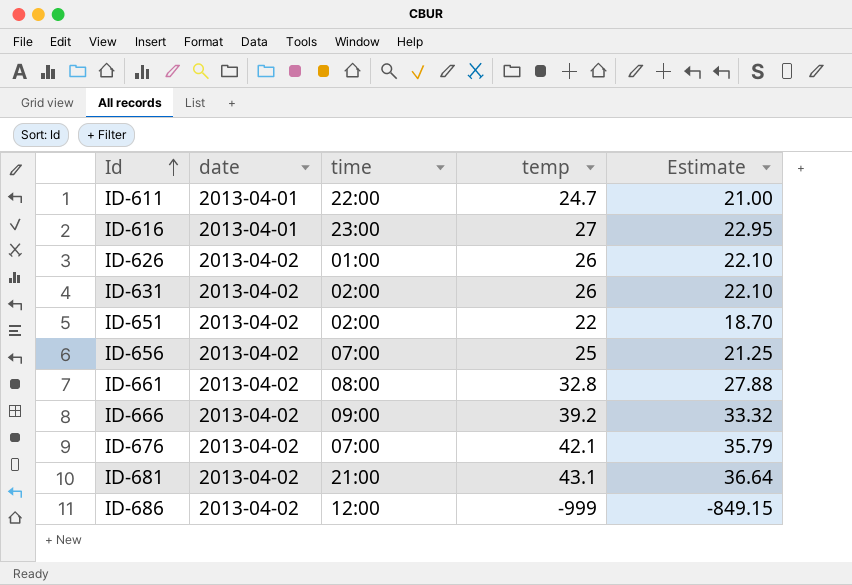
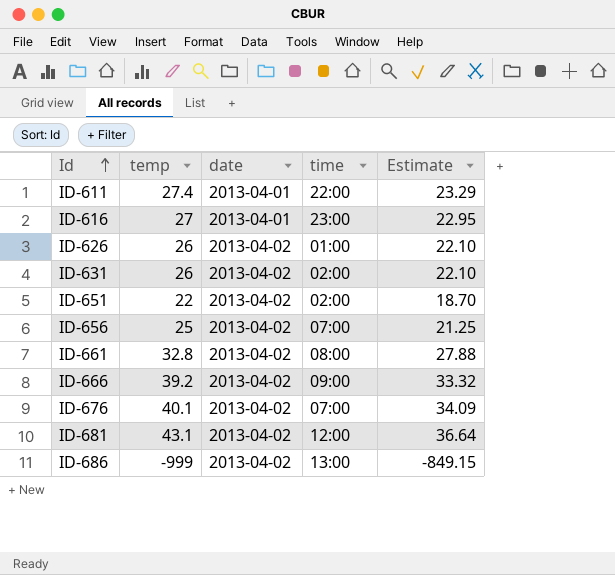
column temp | position: 4 -> 2
ID-611 | temp: 24.7 -> 27.4
ID-611 | Estimate: 21.00 -> 23.29
ID-676 | temp: 42.1 -> 40.1
ID-676 | Estimate: 35.79 -> 34.09
ID-681 | time: 21:00 -> 12:00
ID-686 | time: 12:00 -> 13:00

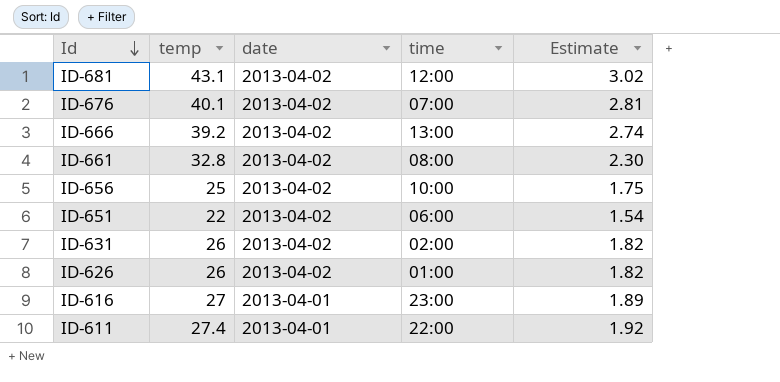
row order: Id ascending -> Id descending
column Estimate | formula: [temp] * 0.85 -> [temp] * 0.07
row ID-686: -999 | 2013-04-02 | 13:00 | -849.15 -> none
ID-666 | time: 09:00 -> 13:00
ID-656 | time: 07:00 -> 10:00
ID-651 | time: 02:00 -> 06:00

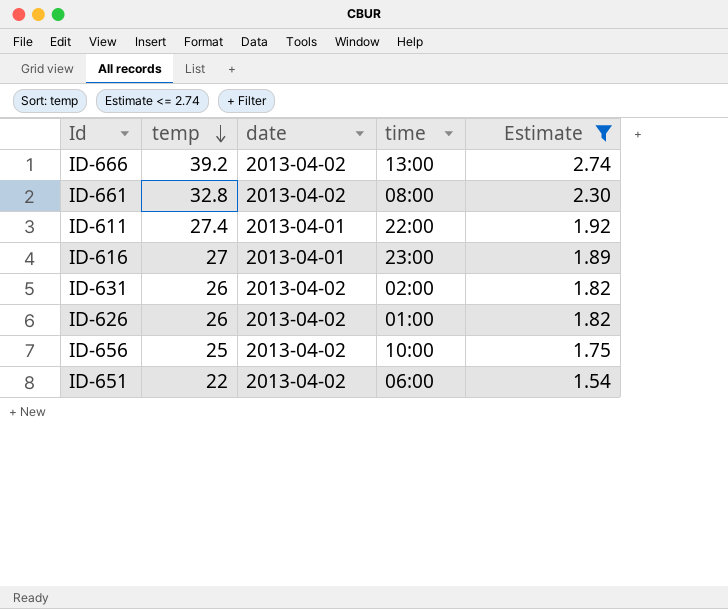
filter: none -> Estimate <= 2.74
row order: Id descending -> temp descending

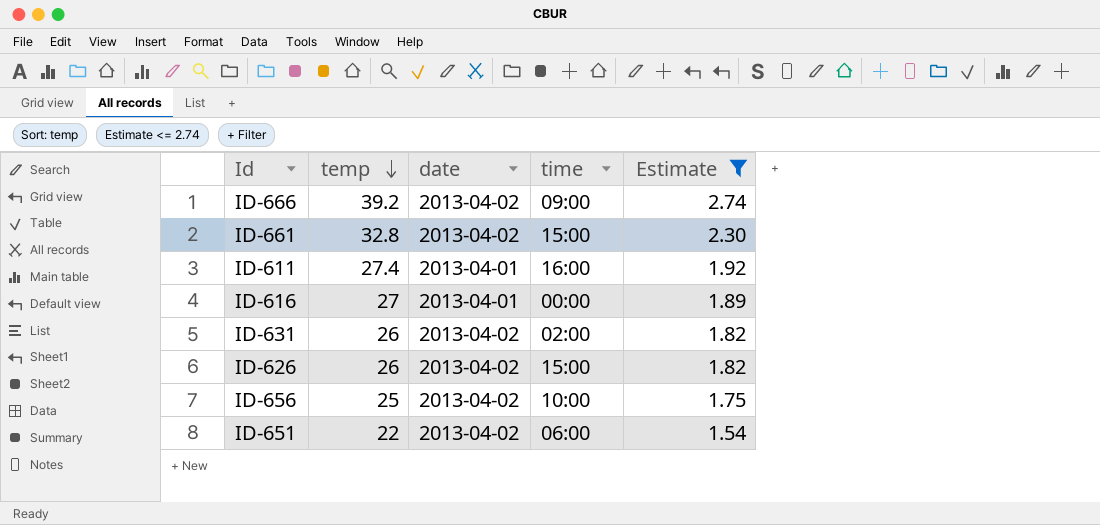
ID-666 | time: 13:00 -> 09:00
ID-661 | time: 08:00 -> 15:00
ID-611 | time: 22:00 -> 16:00
ID-616 | time: 23:00 -> 00:00
ID-626 | time: 01:00 -> 15:00

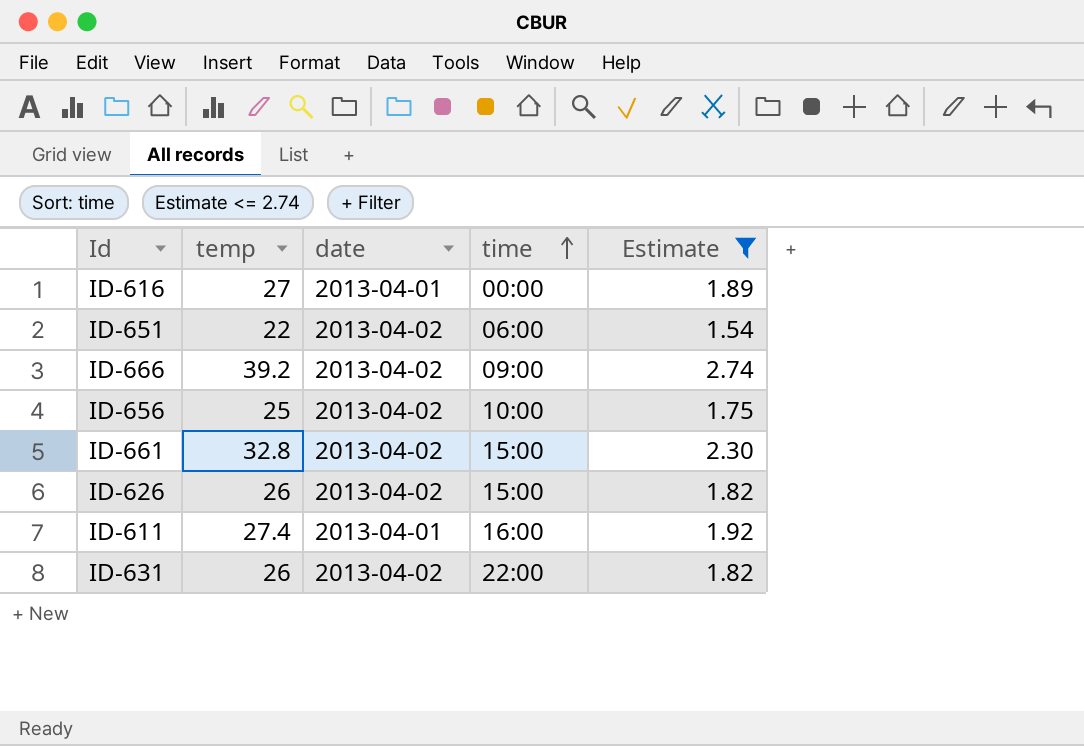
row order: temp descending -> time ascending
ID-631 | time: 02:00 -> 22:00

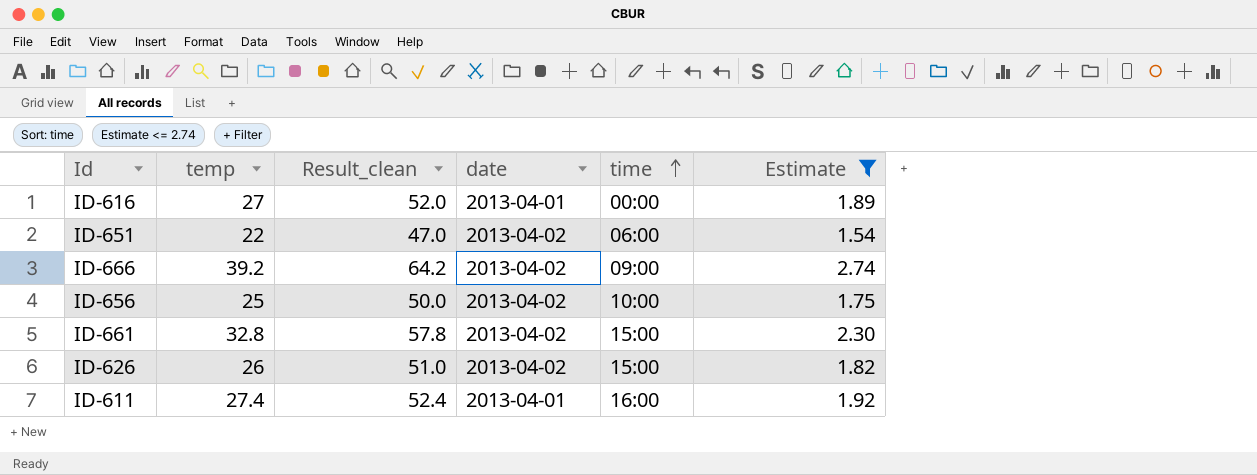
column Result_clean | formula: none -> [temp] + 25
row ID-631: 26 | 2013-04-02 | 22:00 | 1.82 -> none

